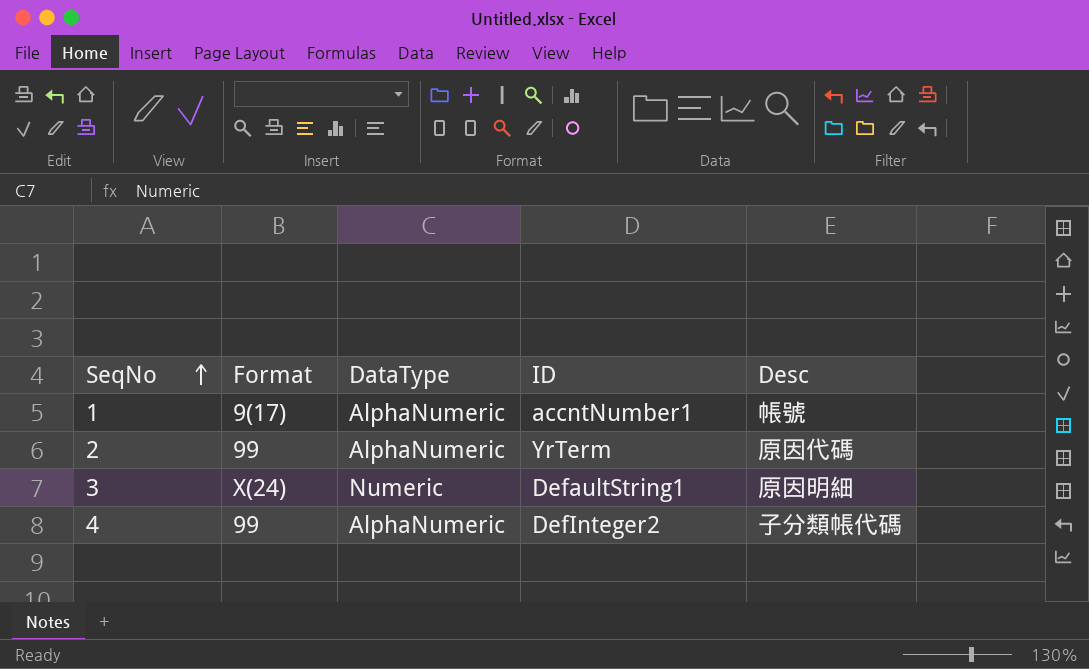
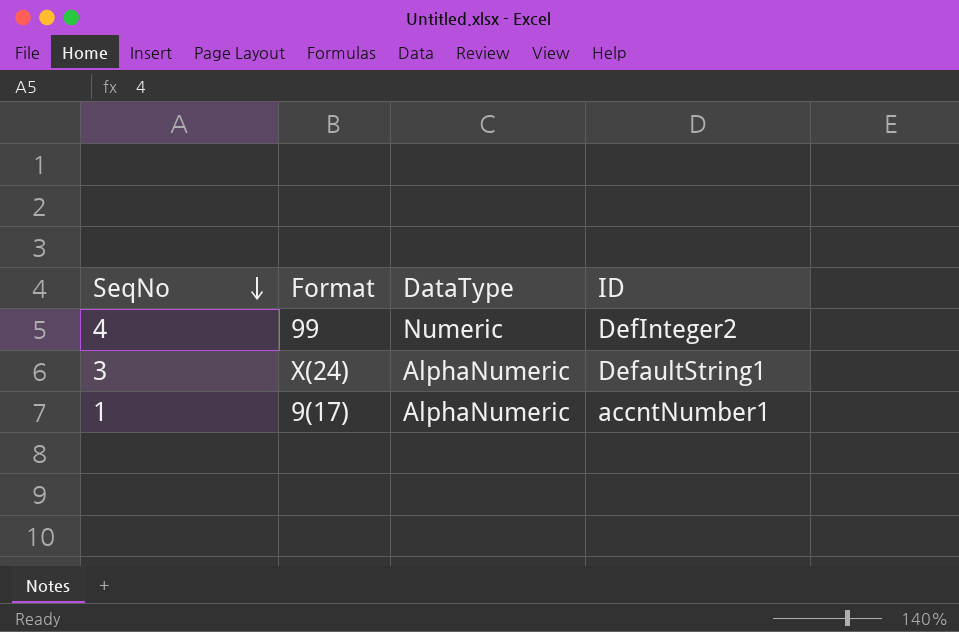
row order: SeqNo ascending -> SeqNo descending
column Desc | position: 5 -> none
row 2: 99 | AlphaNumeric | YrTerm | 原因代碼 -> none
4 | DataType: AlphaNumeric -> Numeric
3 | DataType: Numeric -> AlphaNumeric

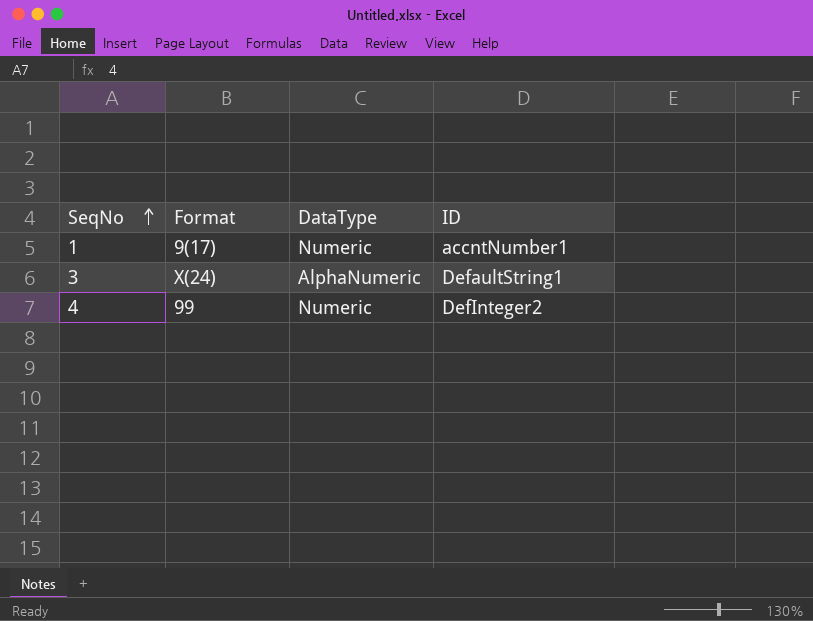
row order: SeqNo descending -> SeqNo ascending
1 | DataType: AlphaNumeric -> Numeric

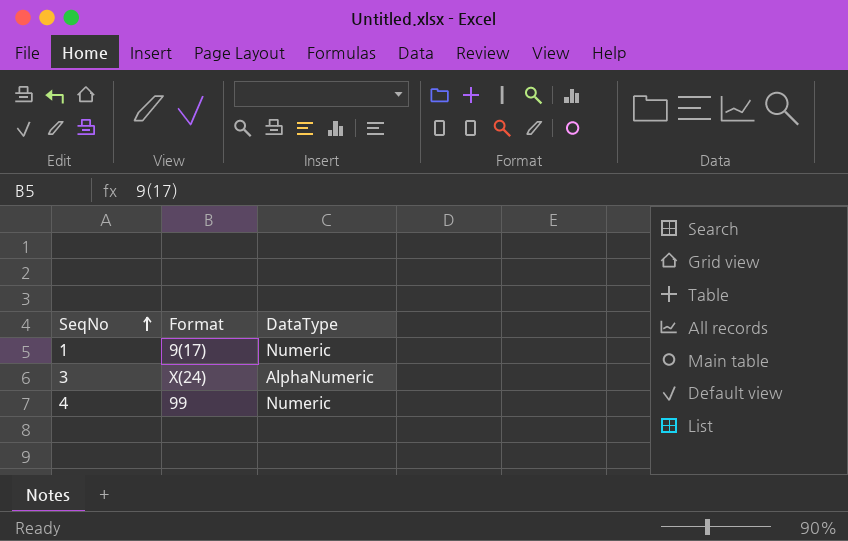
column ID | position: 4 -> none

